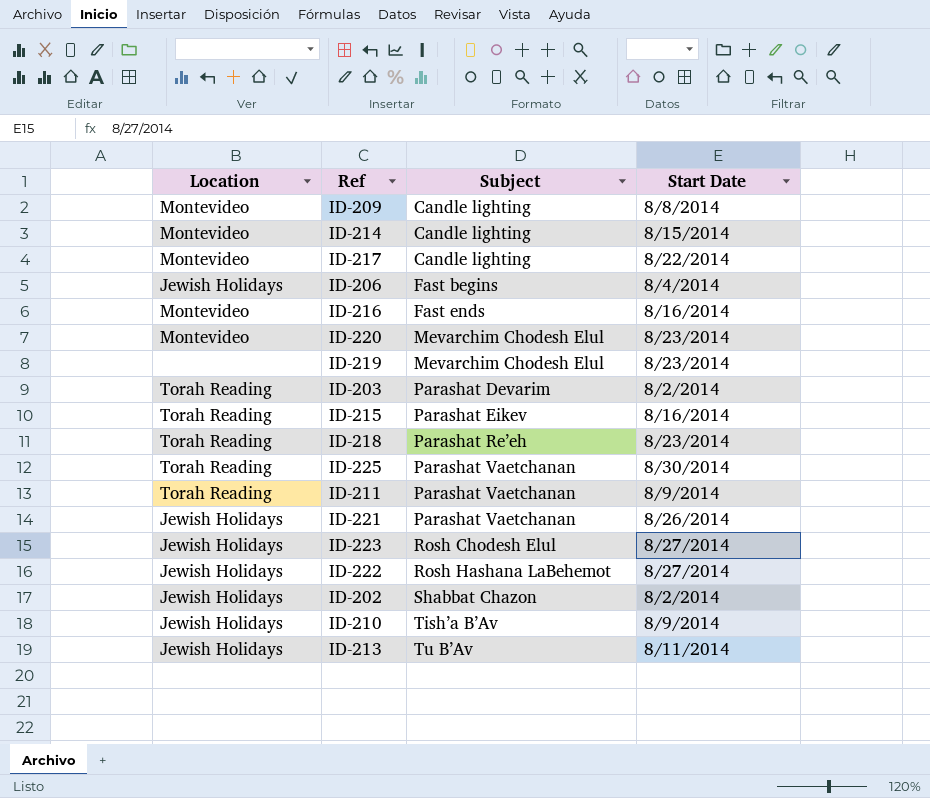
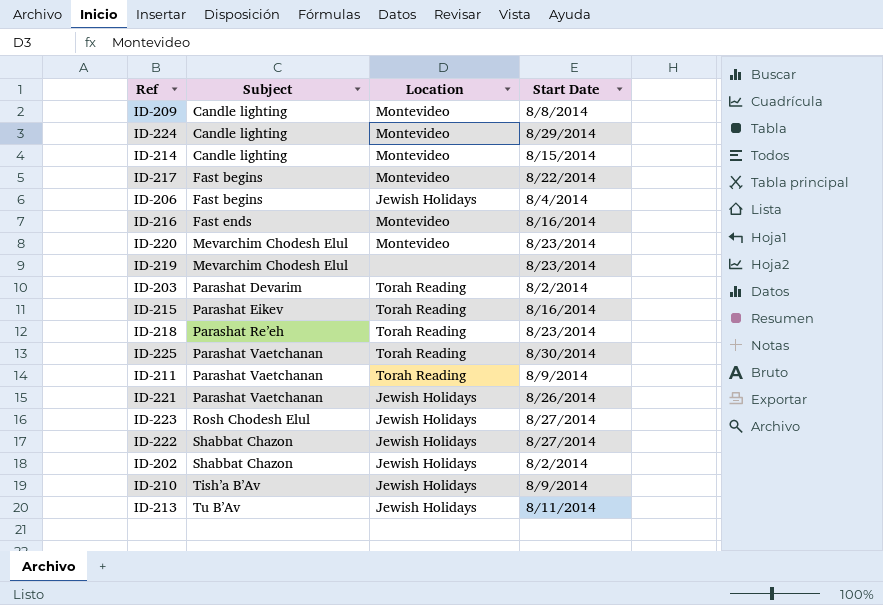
column Location | position: 1 -> 3
row ID-224: none -> Candle lighting | Montevideo | 8/29/2014
ID-217 | Subject: Candle lighting -> Fast begins
ID-222 | Subject: Rosh Hashana LaBehemot -> Shabbat Chazon

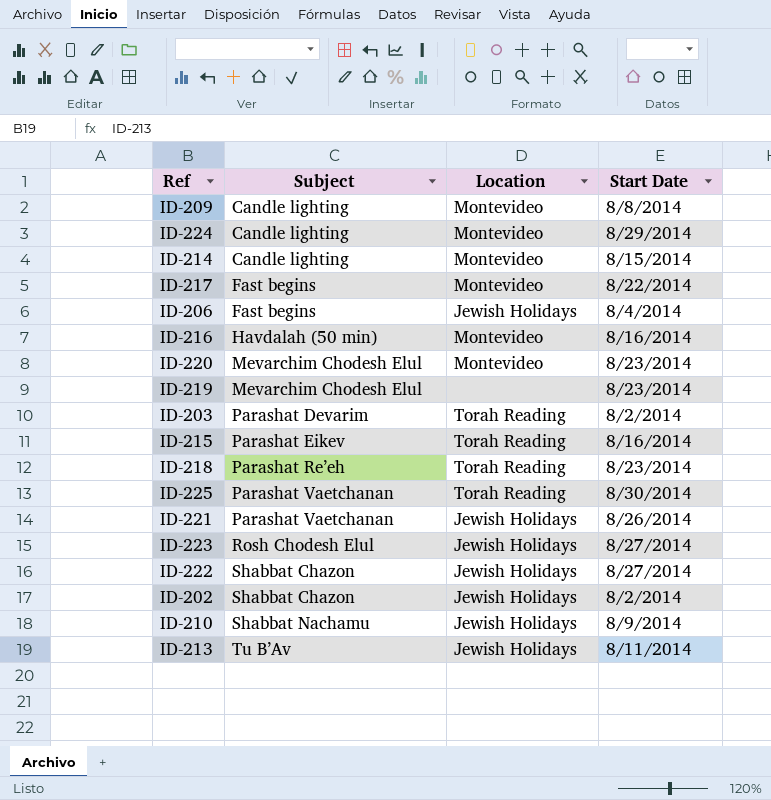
row ID-211: Parashat Vaetchanan | Torah Reading | 8/9/2014 -> none
ID-216 | Subject: Fast ends -> Havdalah (50 min)
ID-210 | Subject: Tish’a B’Av -> Shabbat Nachamu

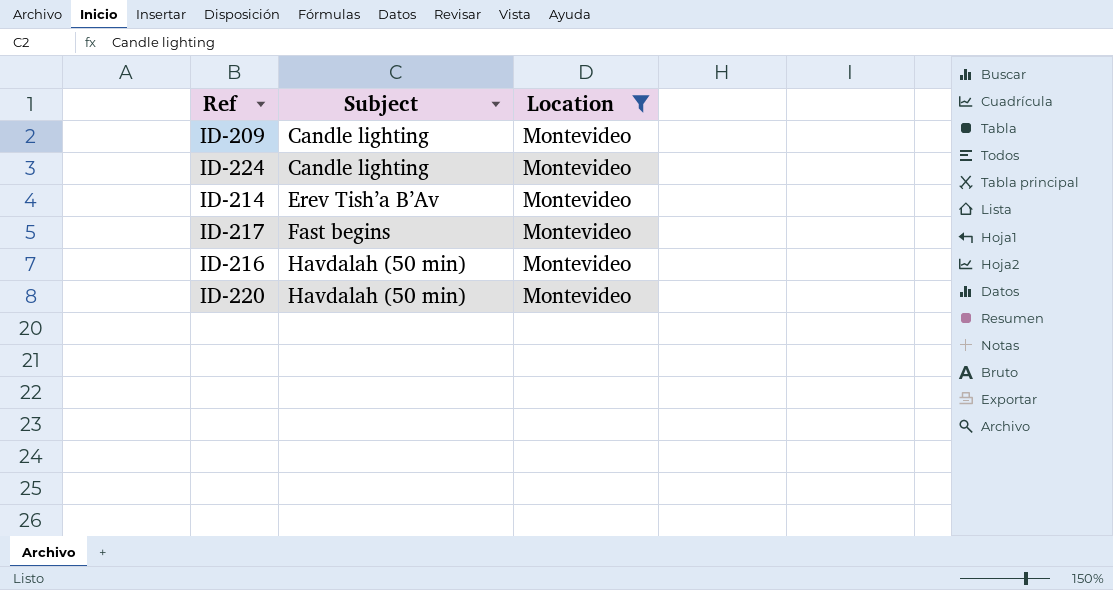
filter: none -> Location = Montevideo
column Start Date | position: 4 -> none
ID-214 | Subject: Candle lighting -> Erev Tish’a B’Av
ID-220 | Subject: Mevarchim Chodesh Elul -> Havdalah (50 min)

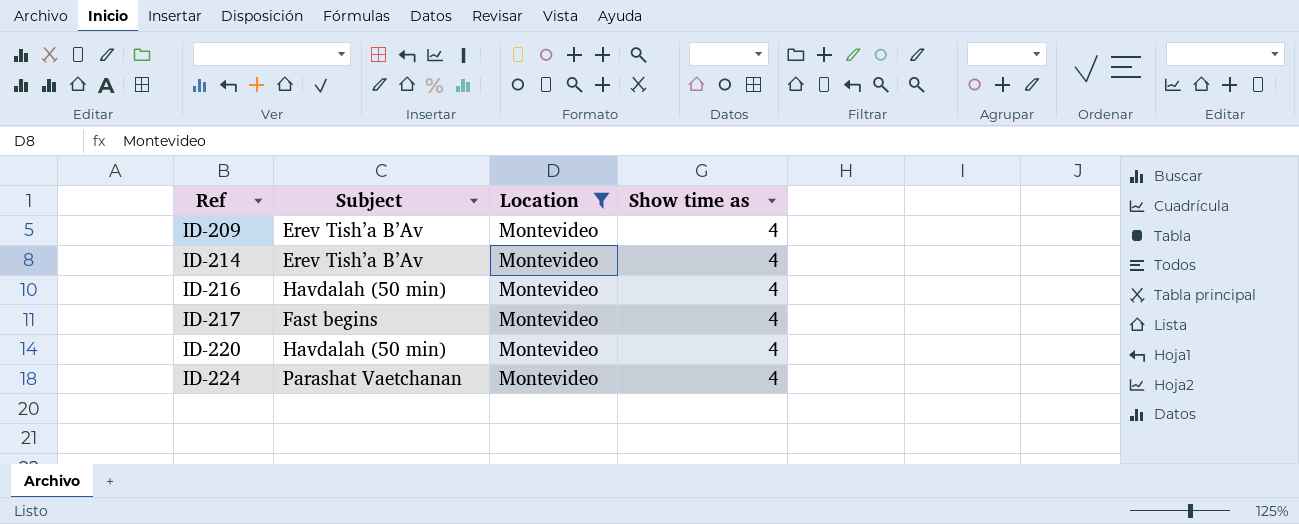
row order: Subject ascending -> Ref ascending
column Show time as | position: none -> 4
ID-209 | Subject: Candle lighting -> Erev Tish’a B’Av
ID-224 | Subject: Candle lighting -> Parashat Vaetchanan

